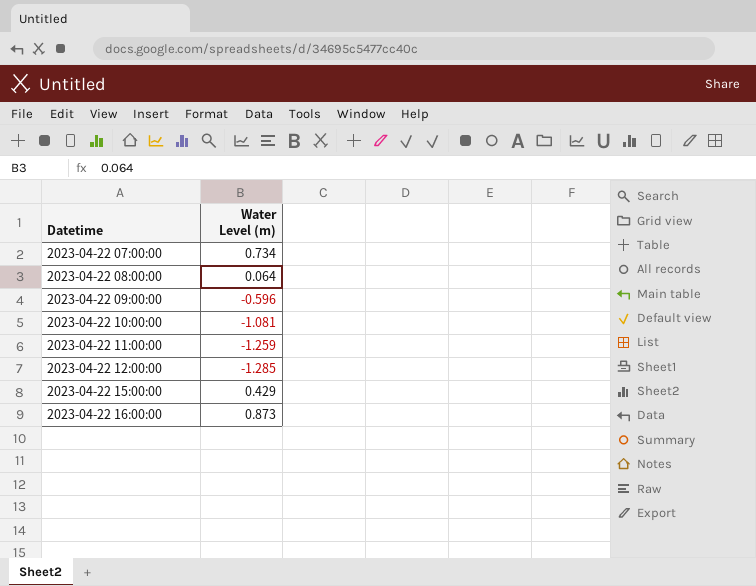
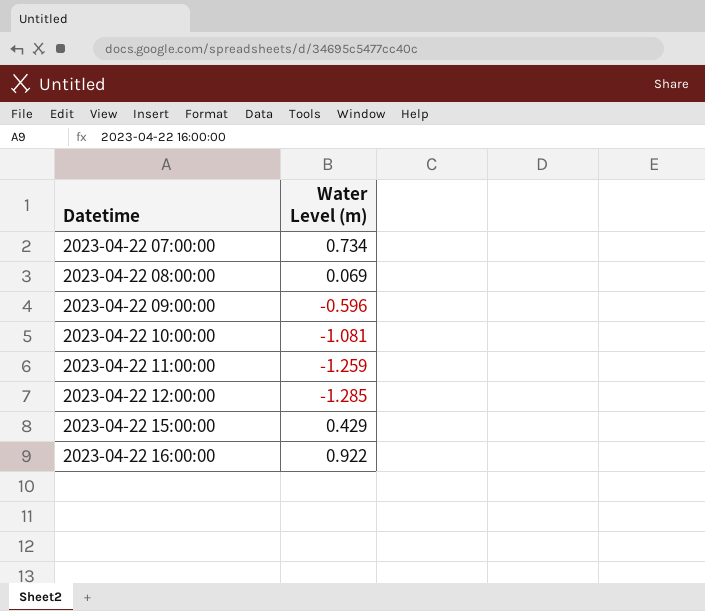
2023-04-22 08:00:00 | Water Level (m): 0.064 -> 0.069
2023-04-22 16:00:00 | Water Level (m): 0.873 -> 0.922

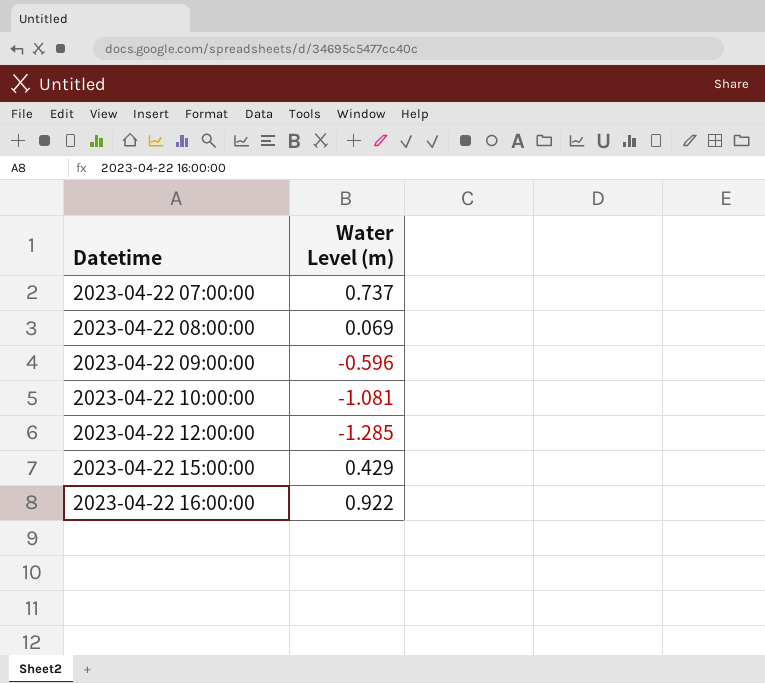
row 2023-04-22 11:00:00: -1.259 -> none
2023-04-22 07:00:00 | Water Level (m): 0.734 -> 0.737

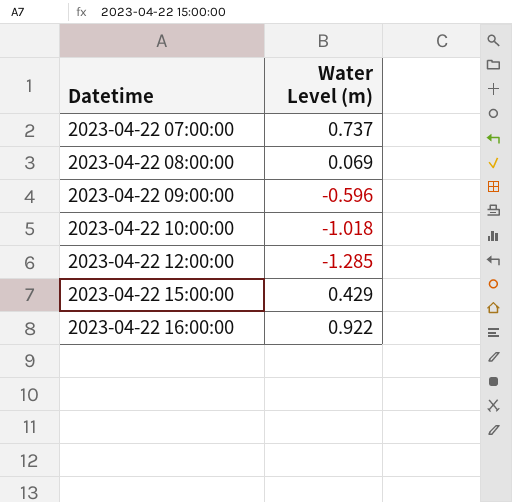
2023-04-22 10:00:00 | Water Level (m): -1.081 -> -1.018

